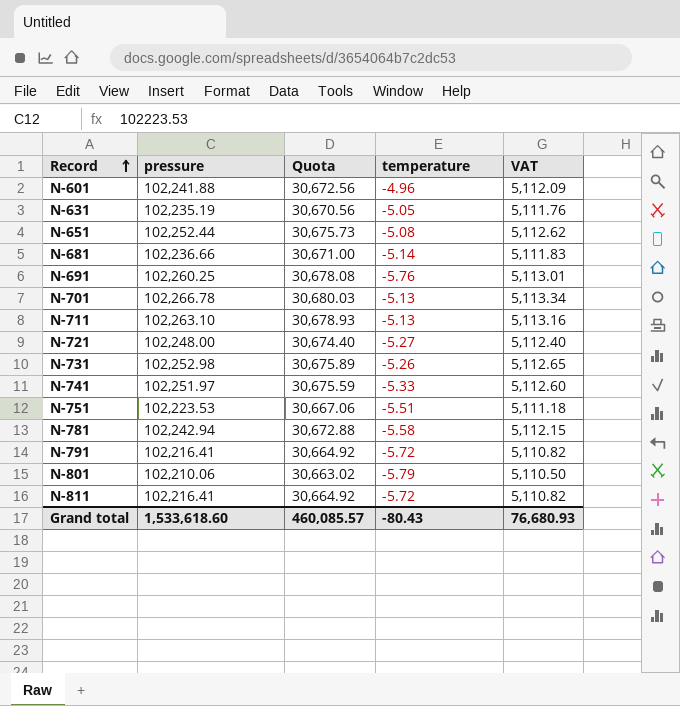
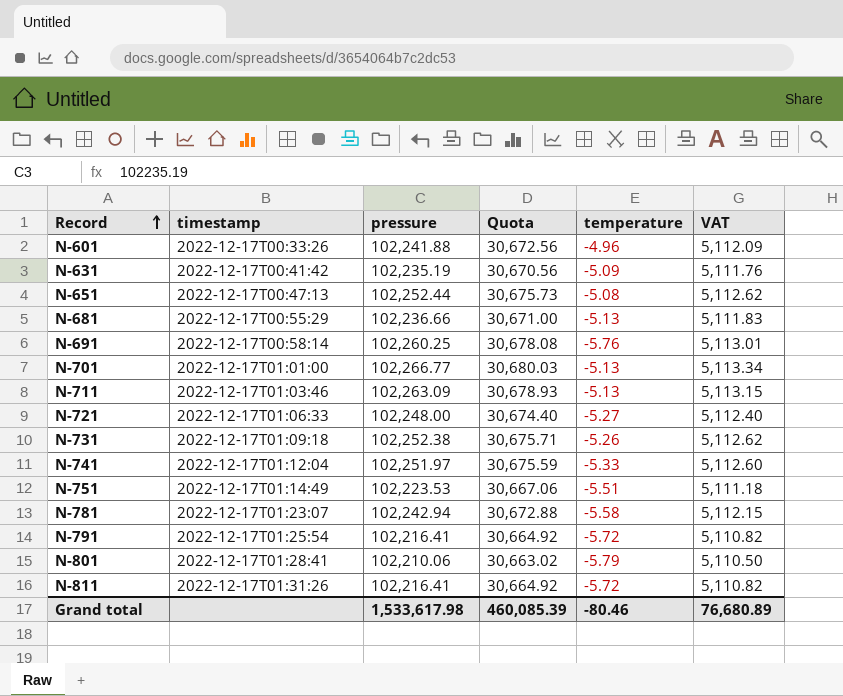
column timestamp | position: none -> 2
N-631 | temperature: -5.05 -> -5.09
N-681 | temperature: -5.14 -> -5.13
N-701 | pressure: 102,266.78 -> 102,266.77
N-711 | pressure: 102,263.10 -> 102,263.09
N-711 | VAT: 5,113.16 -> 5,113.15
N-731 | pressure: 102,252.98 -> 102,252.38
N-731 | Quota: 30,675.89 -> 30,675.71
N-731 | VAT: 5,112.65 -> 5,112.62
Grand total | pressure: 1,533,618.60 -> 1,533,617.98
Grand total | Quota: 460,085.57 -> 460,085.39
Grand total | temperature: -80.43 -> -80.46
Grand total | VAT: 76,680.93 -> 76,680.89

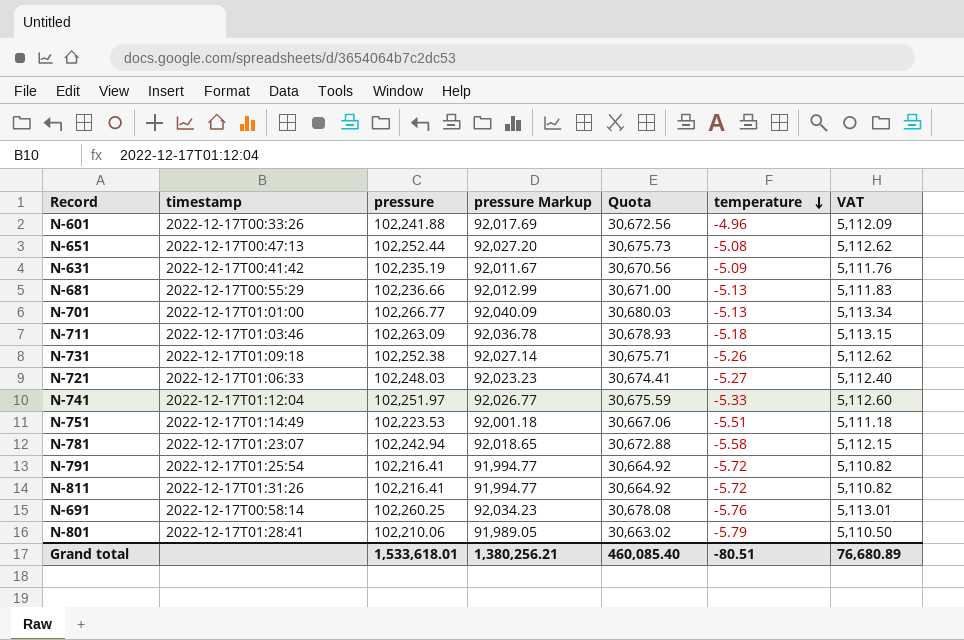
row order: Record ascending -> temperature descending
column pressure Markup | formula: none -> [pressure] * 0.9
N-711 | temperature: -5.13 -> -5.18
N-721 | pressure: 102,248.00 -> 102,248.03
N-721 | Quota: 30,674.40 -> 30,674.41
Grand total | pressure: 1,533,617.98 -> 1,533,618.01
Grand total | Quota: 460,085.39 -> 460,085.40
Grand total | temperature: -80.46 -> -80.51

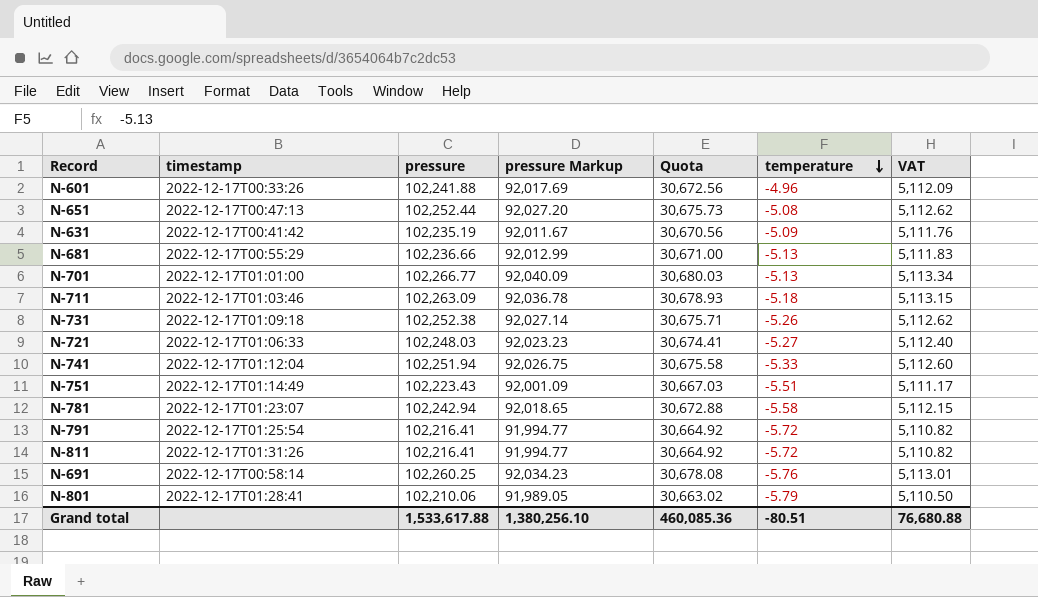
N-741 | pressure: 102,251.97 -> 102,251.94
N-741 | pressure Markup: 92,026.77 -> 92,026.75
N-741 | Quota: 30,675.59 -> 30,675.58
N-751 | pressure: 102,223.53 -> 102,223.43
N-751 | pressure Markup: 92,001.18 -> 92,001.09
N-751 | Quota: 30,667.06 -> 30,667.03
N-751 | VAT: 5,111.18 -> 5,111.17
Grand total | pressure: 1,533,618.01 -> 1,533,617.88
Grand total | pressure Markup: 1,380,256.21 -> 1,380,256.10
Grand total | Quota: 460,085.40 -> 460,085.36
Grand total | VAT: 76,680.89 -> 76,680.88

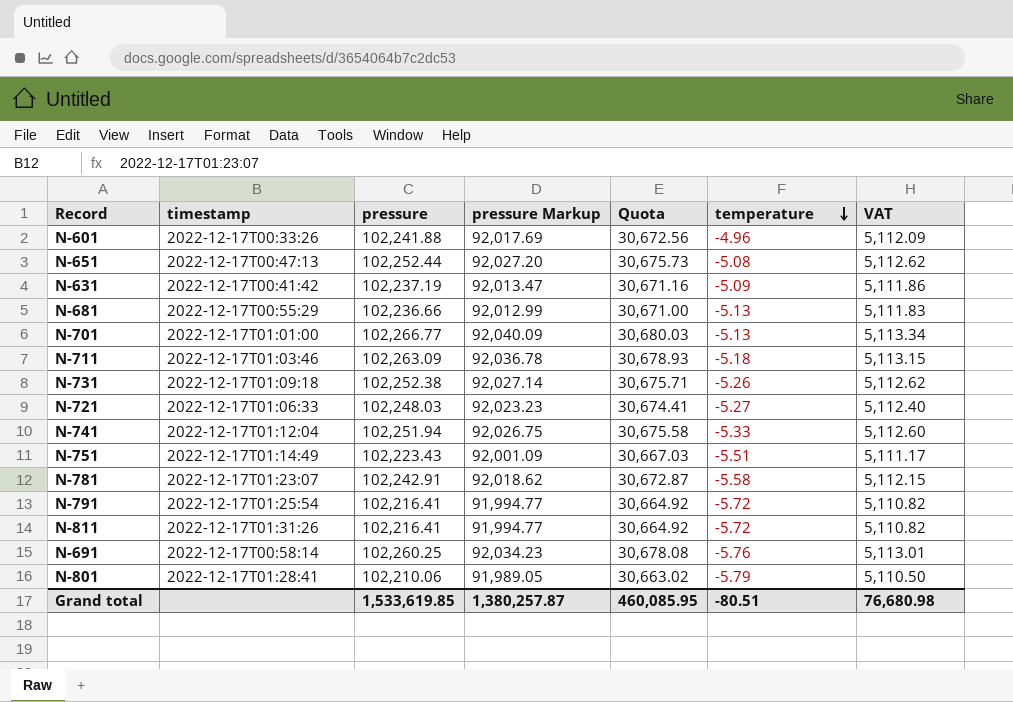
N-631 | pressure: 102,235.19 -> 102,237.19
N-631 | pressure Markup: 92,011.67 -> 92,013.47
N-631 | Quota: 30,670.56 -> 30,671.16
N-631 | VAT: 5,111.76 -> 5,111.86
N-781 | pressure: 102,242.94 -> 102,242.91
N-781 | pressure Markup: 92,018.65 -> 92,018.62
N-781 | Quota: 30,672.88 -> 30,672.87
Grand total | pressure: 1,533,617.88 -> 1,533,619.85
Grand total | pressure Markup: 1,380,256.10 -> 1,380,257.87
Grand total | Quota: 460,085.36 -> 460,085.95
Grand total | VAT: 76,680.88 -> 76,680.98

